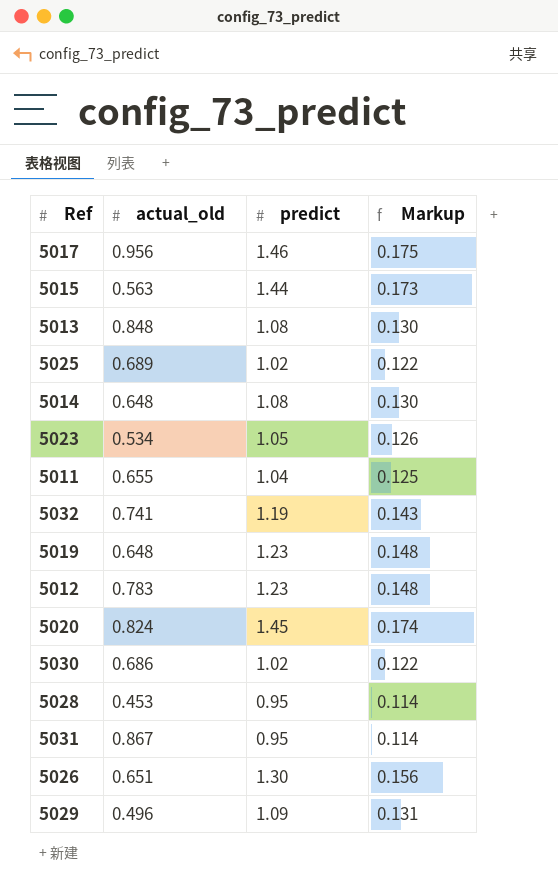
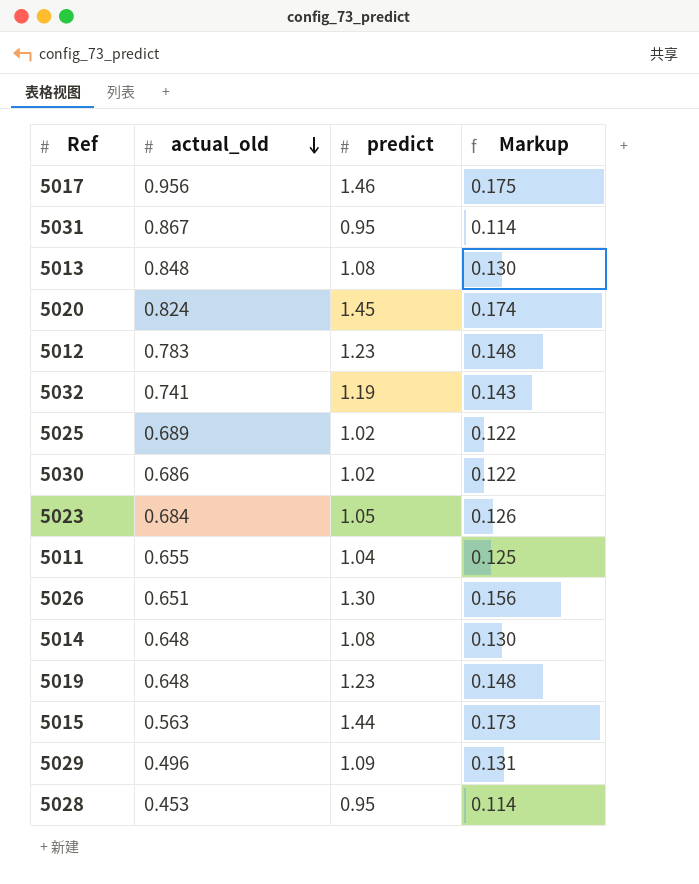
row order: none -> actual_old descending
5023 | actual_old: 0.534 -> 0.684

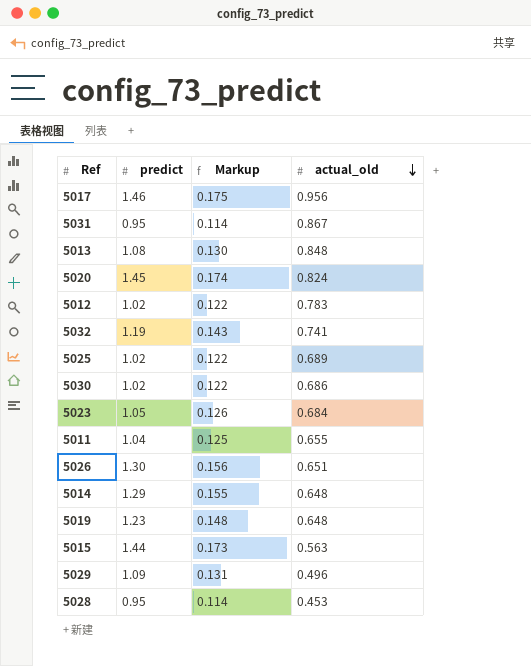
column actual_old | position: 2 -> 4
5012 | predict: 1.23 -> 1.02
5012 | Markup: 0.148 -> 0.122
5014 | predict: 1.08 -> 1.29
5014 | Markup: 0.130 -> 0.155

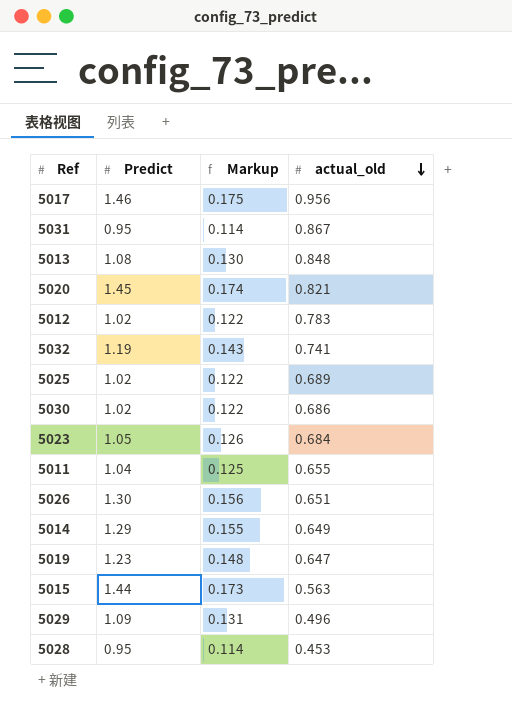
column name: predict -> Predict
5020 | actual_old: 0.824 -> 0.821
5014 | actual_old: 0.648 -> 0.649
5019 | actual_old: 0.648 -> 0.647

